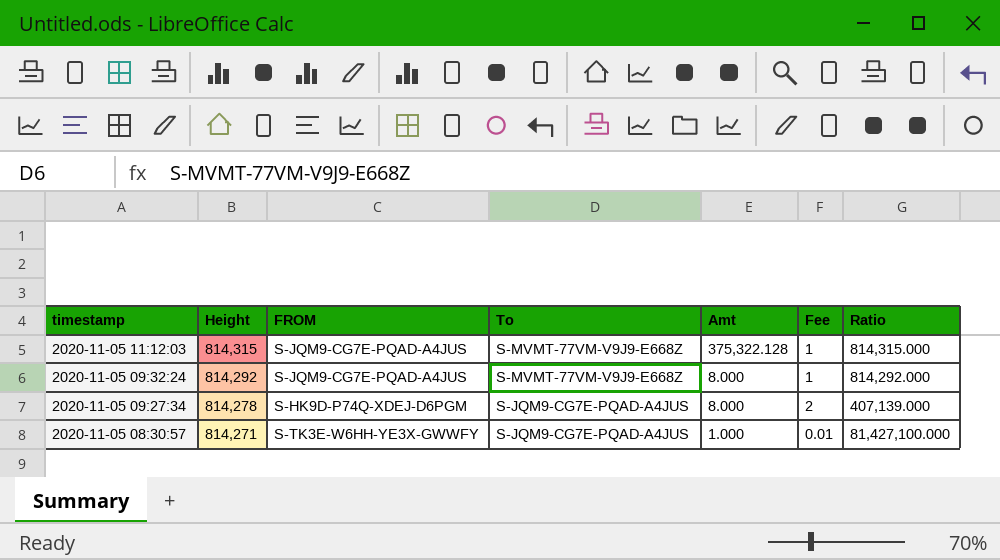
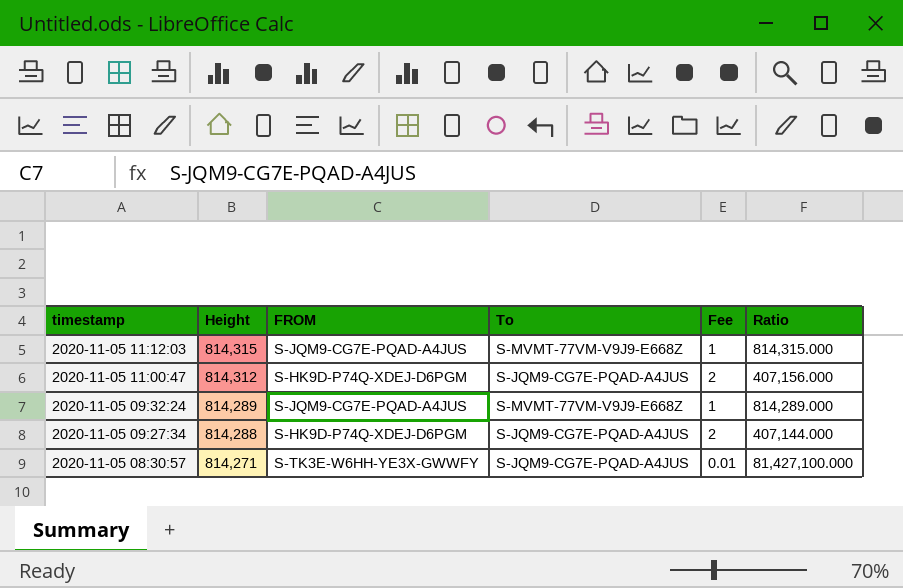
column Amt | position: 5 -> none
row 2020-11-05 11:00:47: none -> 814,312 | S-HK9D-P74Q-XDEJ-D6PGM | S-JQM9-CG7E-PQAD-A4JUS | 2 | 407,156.000
2020-11-05 09:32:24 | Height: 814,292 -> 814,289
2020-11-05 09:32:24 | Ratio: 814,292.000 -> 814,289.000
2020-11-05 09:27:34 | Height: 814,278 -> 814,288
2020-11-05 09:27:34 | Ratio: 407,139.000 -> 407,144.000

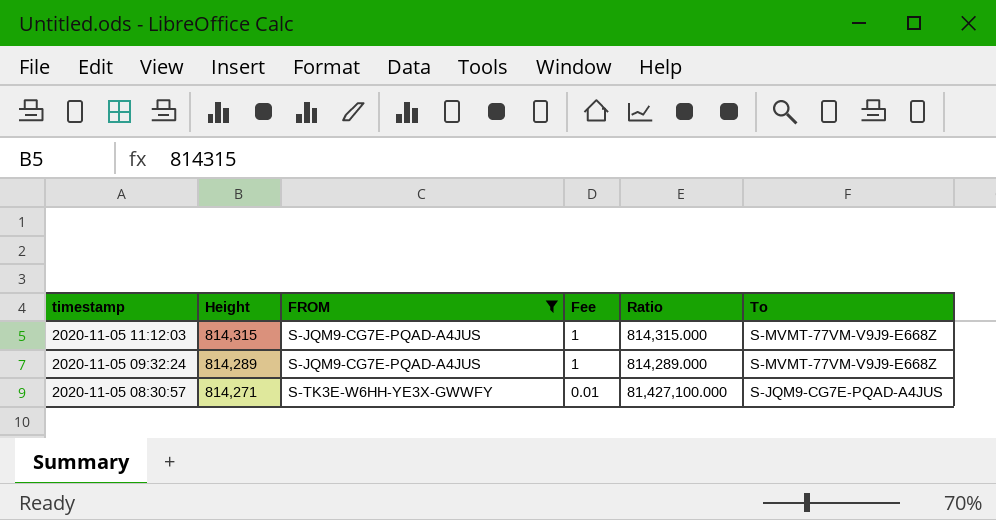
filter: none -> FROM != S-HK9D-P74Q-XDEJ-D6PGM
column To | position: 4 -> 6

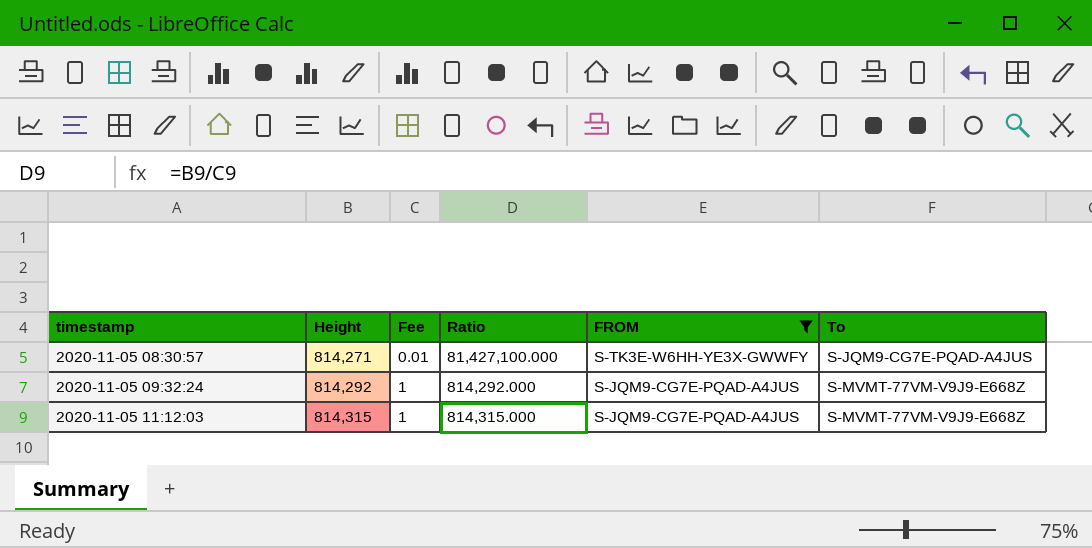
row order: timestamp descending -> timestamp ascending
column FROM | position: 3 -> 5
2020-11-05 09:32:24 | Height: 814,289 -> 814,292
2020-11-05 09:32:24 | Ratio: 814,289.000 -> 814,292.000

